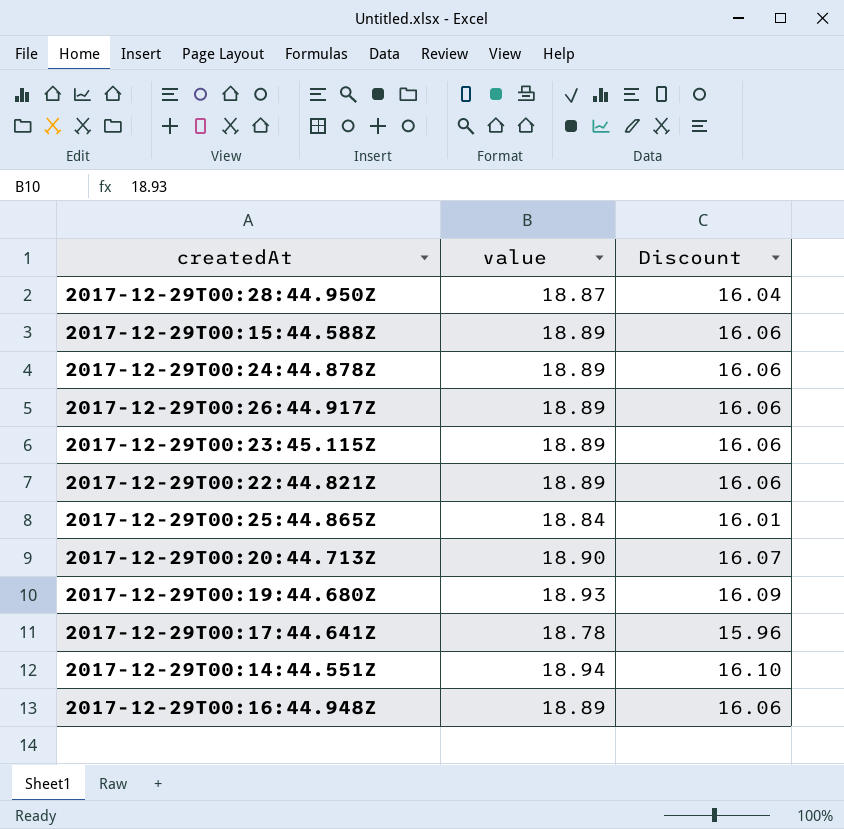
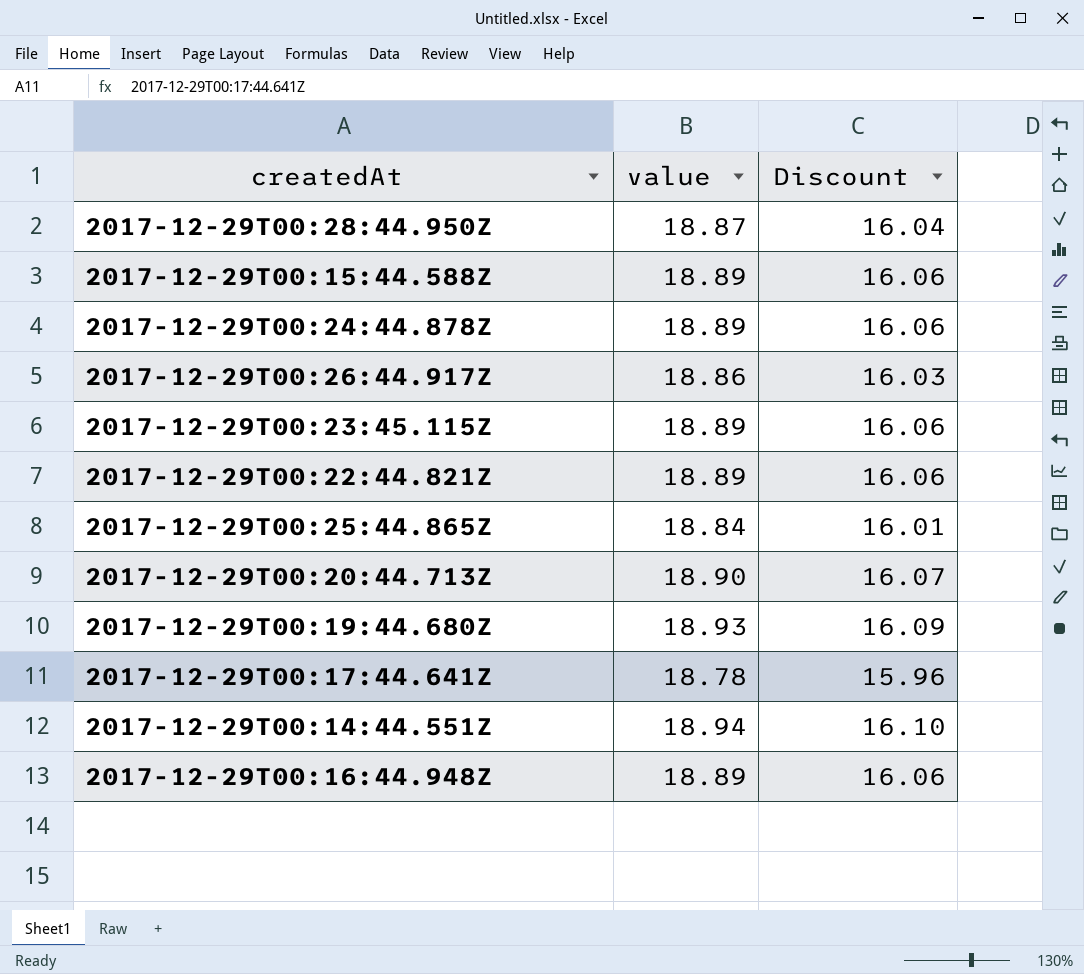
2017-12-29T00:26:44.917Z | value: 18.89 -> 18.86
2017-12-29T00:26:44.917Z | Discount: 16.06 -> 16.03

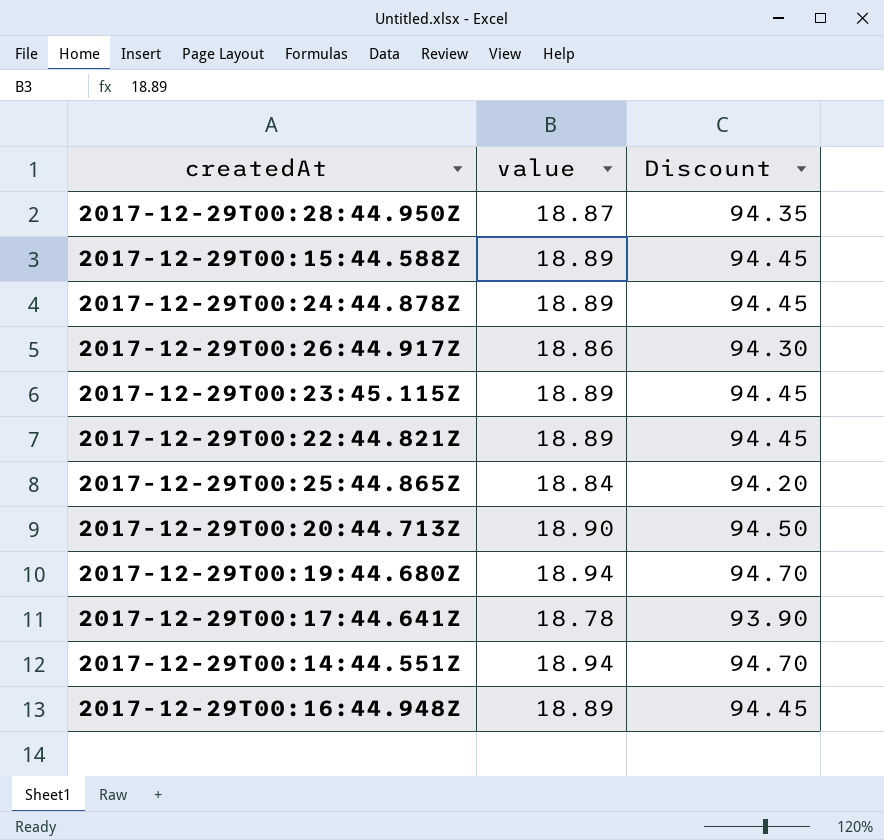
column Discount | formula: [value] * 0.85 -> [value] * 5
2017-12-29T00:19:44.680Z | value: 18.93 -> 18.94

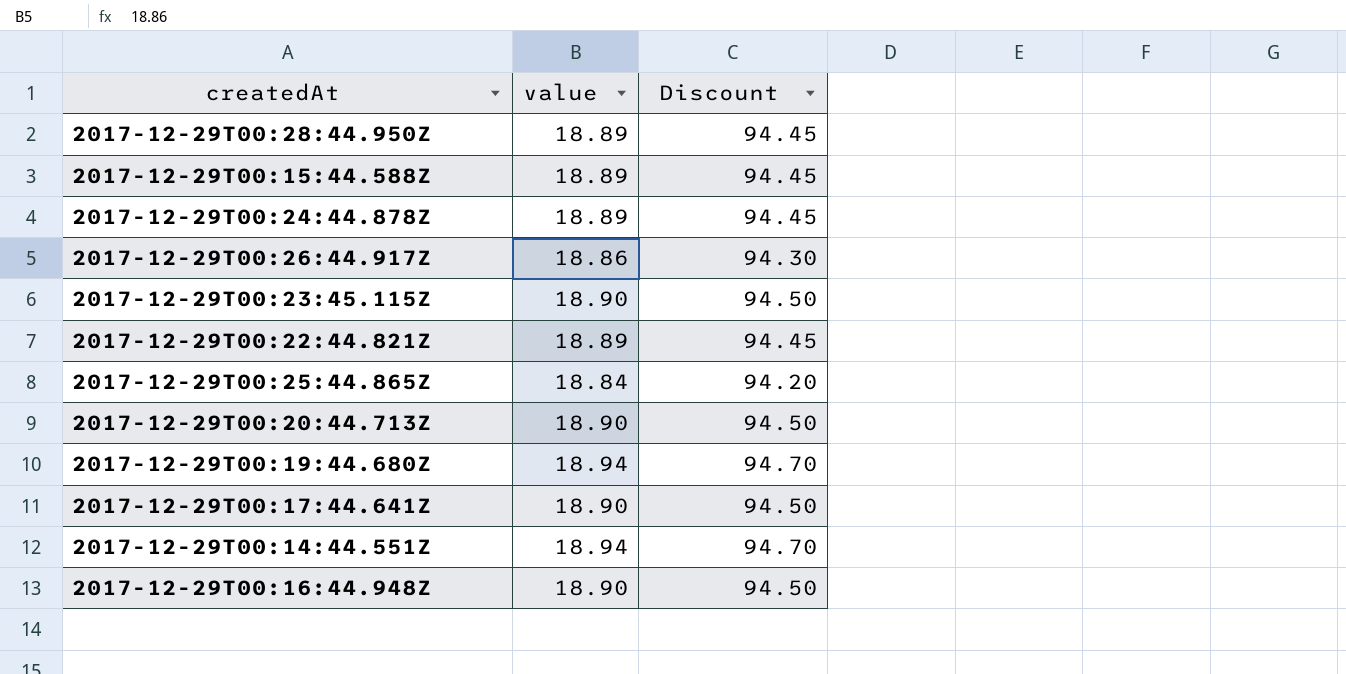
2017-12-29T00:28:44.950Z | value: 18.87 -> 18.89
2017-12-29T00:28:44.950Z | Discount: 94.35 -> 94.45
2017-12-29T00:23:45.115Z | value: 18.89 -> 18.90
2017-12-29T00:23:45.115Z | Discount: 94.45 -> 94.50
2017-12-29T00:17:44.641Z | value: 18.78 -> 18.90
2017-12-29T00:17:44.641Z | Discount: 93.90 -> 94.50
2017-12-29T00:16:44.948Z | value: 18.89 -> 18.90
2017-12-29T00:16:44.948Z | Discount: 94.45 -> 94.50

